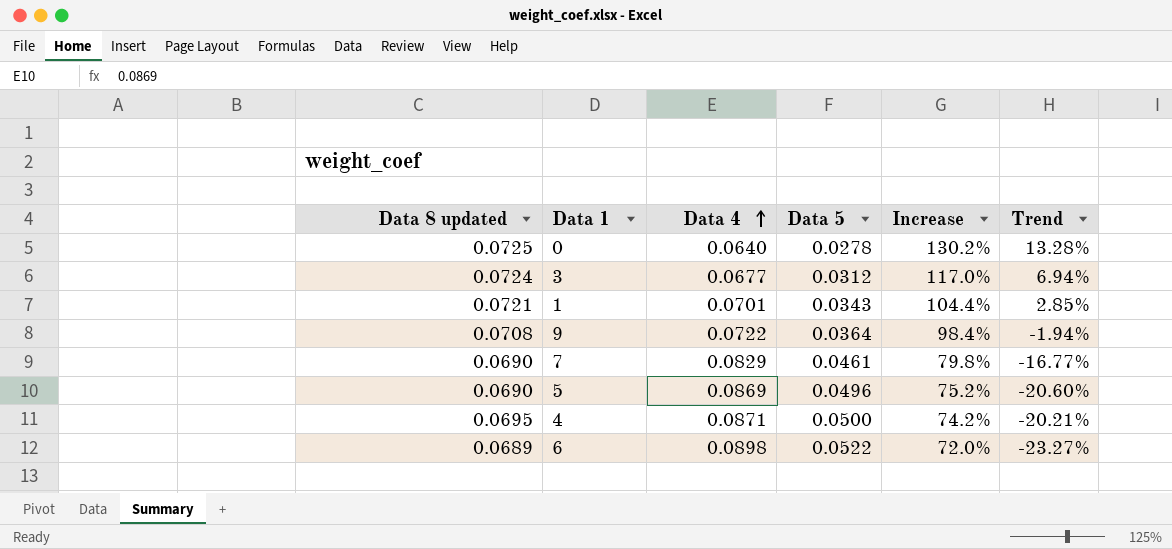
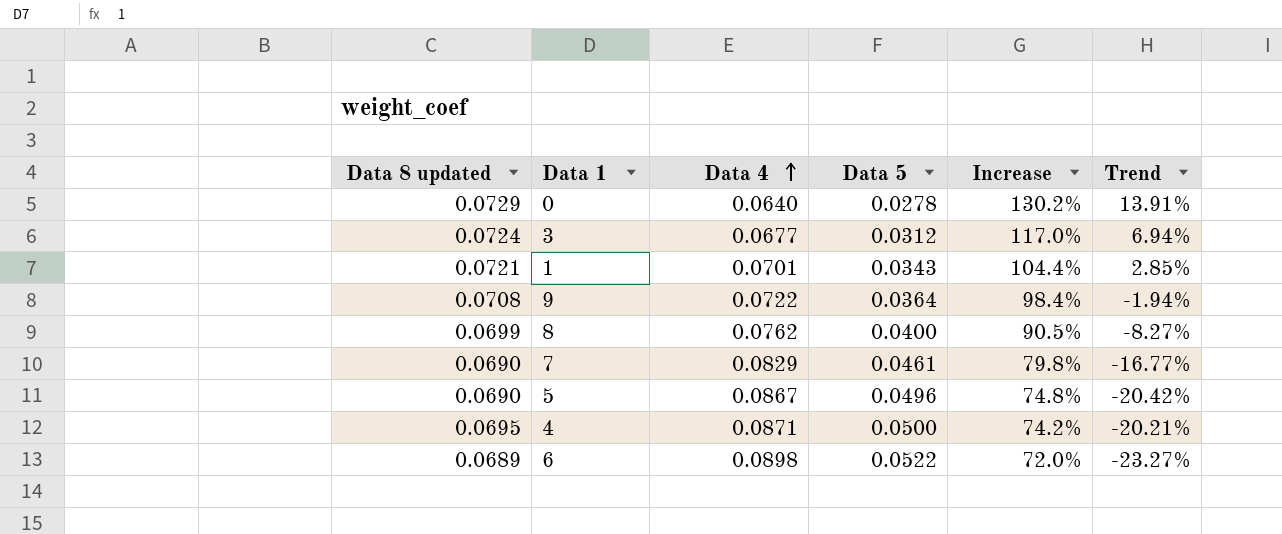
0 | Data 8 updated: 0.0725 -> 0.0729
0 | Trend: 13.28% -> 13.91%
row 8: none -> 0.0699 | 0.0762 | 0.0400 | 90.5% | -8.27%
5 | Data 4: 0.0869 -> 0.0867
5 | Increase: 75.2% -> 74.8%
5 | Trend: -20.60% -> -20.42%

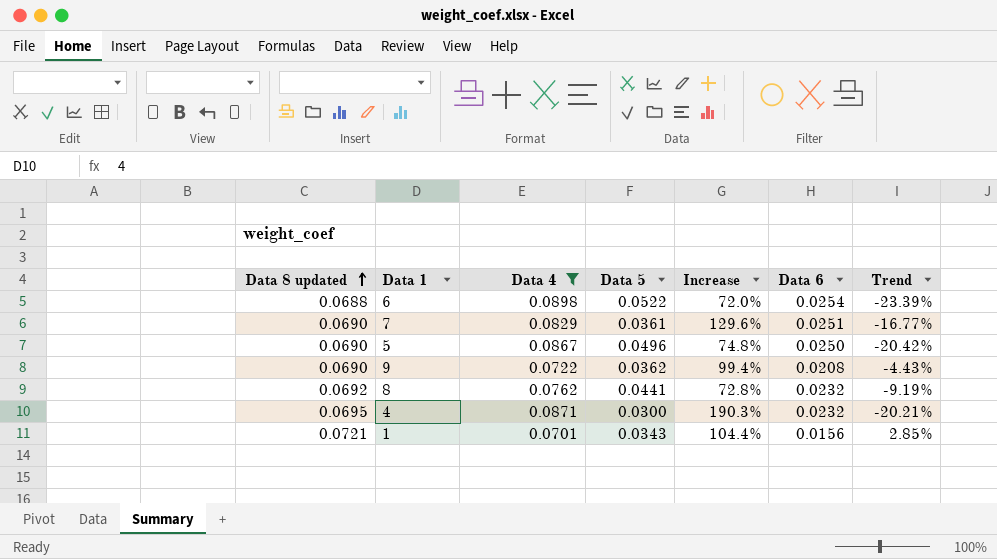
filter: none -> Data 4 >= 0.0701
row order: Data 4 ascending -> Data 8 updated ascending
column Data 6 | position: none -> 6
6 | Data 8 updated: 0.0689 -> 0.0688
6 | Trend: -23.27% -> -23.39%
7 | Data 5: 0.0461 -> 0.0361
7 | Increase: 79.8% -> 129.6%
9 | Data 8 updated: 0.0708 -> 0.0690
9 | Data 5: 0.0364 -> 0.0362
9 | Increase: 98.4% -> 99.4%
9 | Trend: -1.94% -> -4.43%
8 | Data 8 updated: 0.0699 -> 0.0692
8 | Data 5: 0.0400 -> 0.0441
8 | Increase: 90.5% -> 72.8%
8 | Trend: -8.27% -> -9.19%
4 | Data 5: 0.0500 -> 0.0300
4 | Increase: 74.2% -> 190.3%

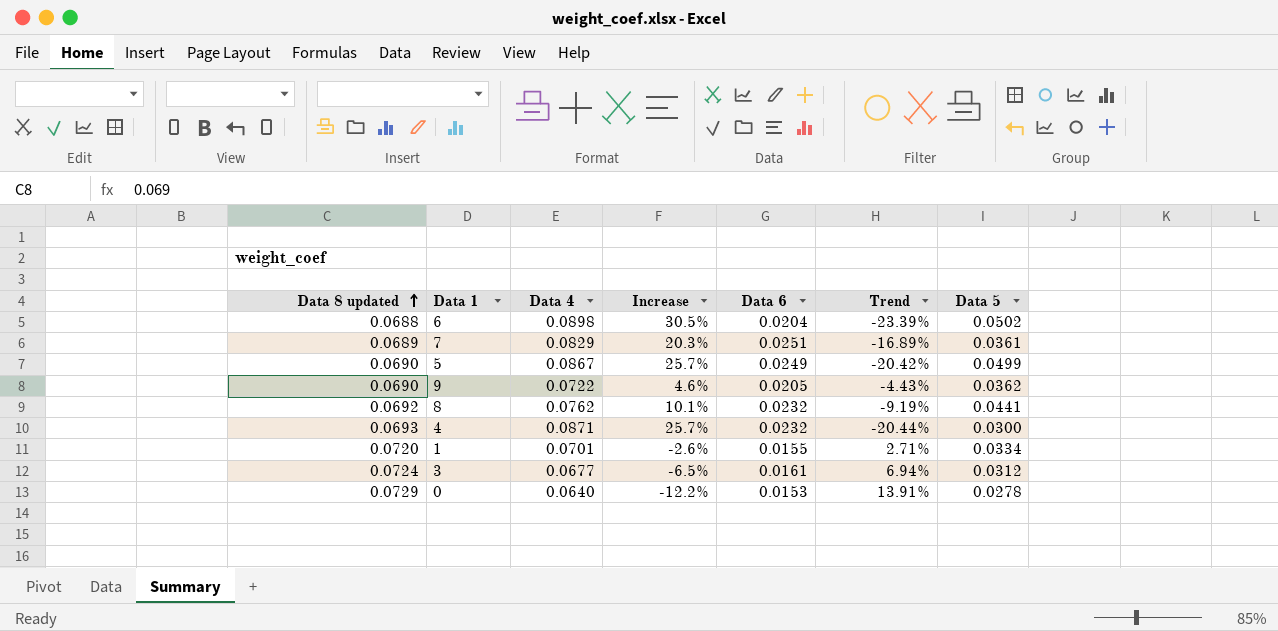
filter: Data 4 >= 0.0701 -> none
column Increase | formula: ([Data 4] - [Data 5]) / [Data 5] -> ([Data 4] - [Data 8 updated]) / [Data 8 updated]
column Data 5 | position: 4 -> 7
6 | Data 6: 0.0254 -> 0.0204
6 | Data 5: 0.0522 -> 0.0502
7 | Data 8 updated: 0.0690 -> 0.0689
7 | Trend: -16.77% -> -16.89%
5 | Data 6: 0.0250 -> 0.0249
5 | Data 5: 0.0496 -> 0.0499
9 | Data 6: 0.0208 -> 0.0205
4 | Data 8 updated: 0.0695 -> 0.0693
4 | Trend: -20.21% -> -20.44%
1 | Data 8 updated: 0.0721 -> 0.0720
1 | Data 6: 0.0156 -> 0.0155
1 | Trend: 2.85% -> 2.71%
1 | Data 5: 0.0343 -> 0.0334

